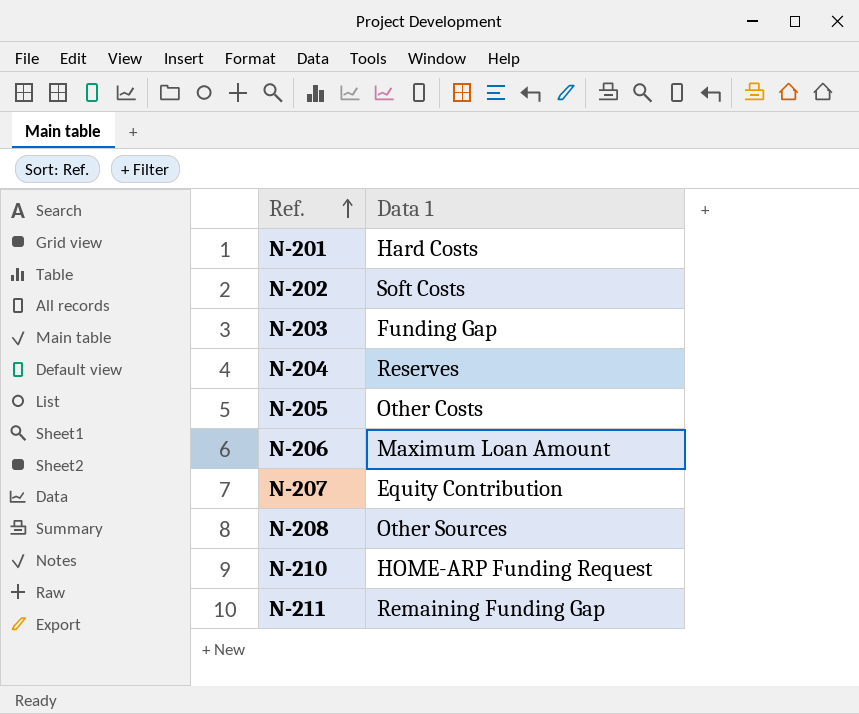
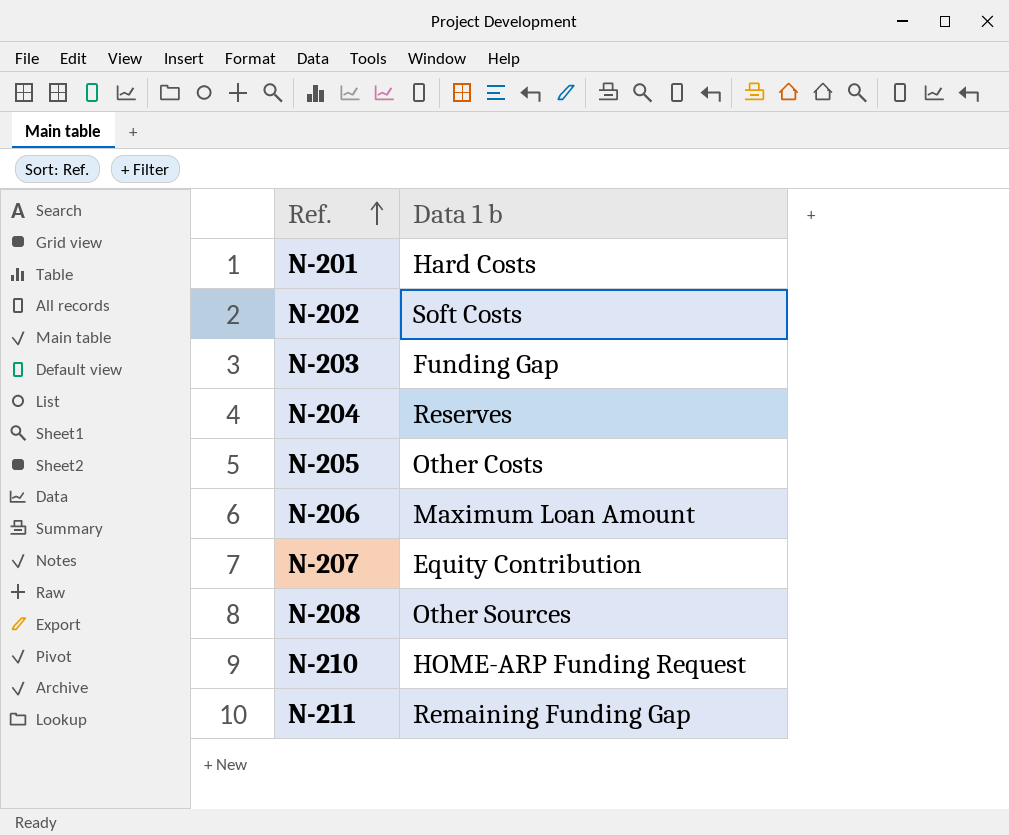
column name: Data 1 -> Data 1 b

